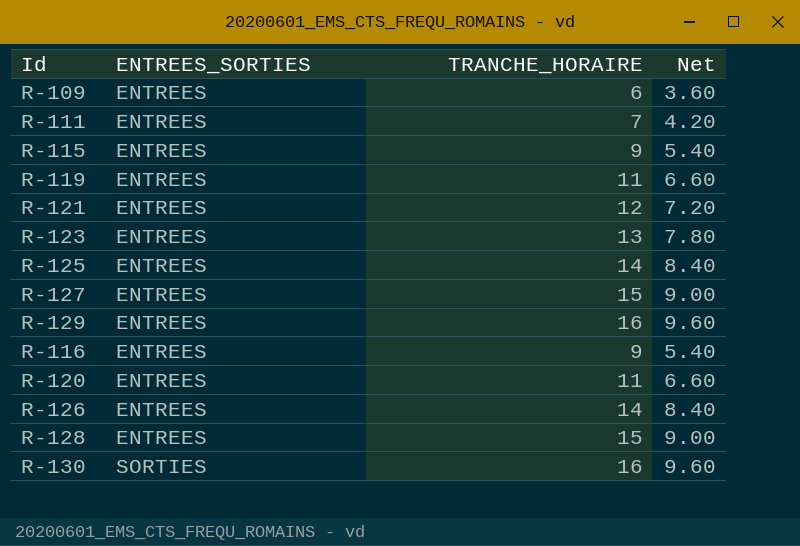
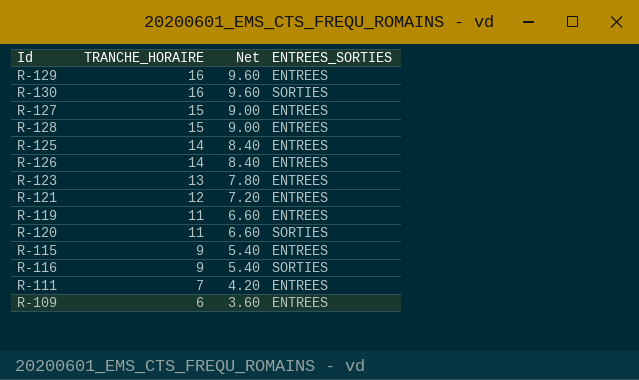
row order: ENTREES_SORTIES ascending -> TRANCHE_HORAIRE descending
column ENTREES_SORTIES | position: 2 -> 4
R-120 | ENTREES_SORTIES: ENTREES -> SORTIES
R-116 | ENTREES_SORTIES: ENTREES -> SORTIES

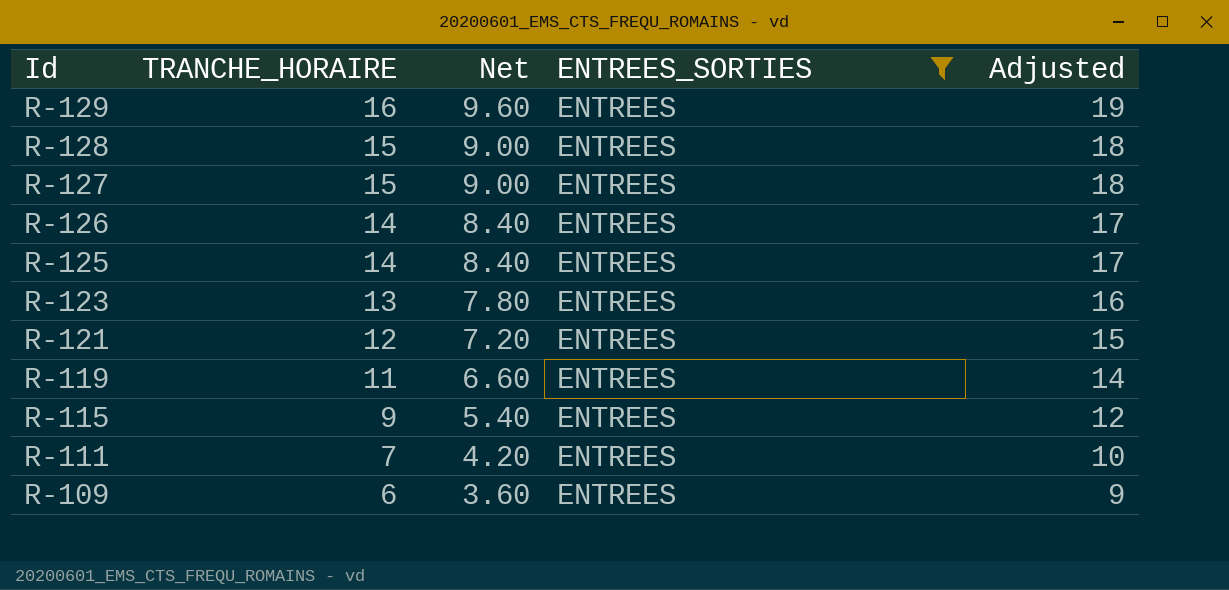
filter: none -> ENTREES_SORTIES = ENTREES
row order: TRANCHE_HORAIRE descending -> Id descending
column Adjusted | formula: none -> [TRANCHE_HORAIRE] + 3

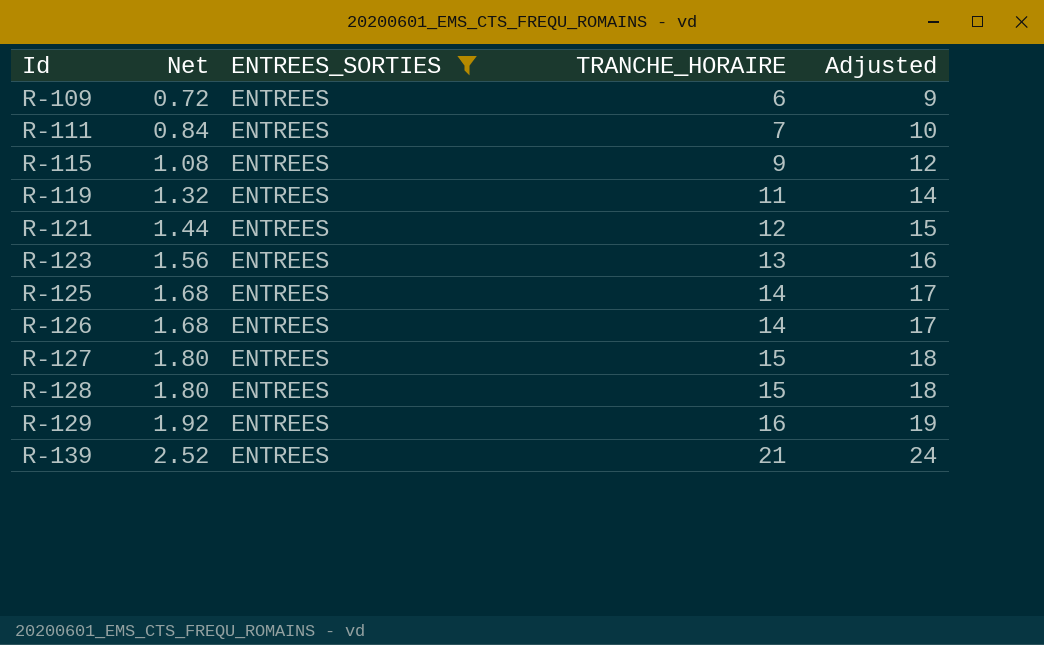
row order: Id descending -> Id ascending
column Net | formula: [TRANCHE_HORAIRE] * 0.6 -> [TRANCHE_HORAIRE] * 0.12
column TRANCHE_HORAIRE | position: 2 -> 4
row R-139: none -> 2.52 | ENTREES | 21 | 24

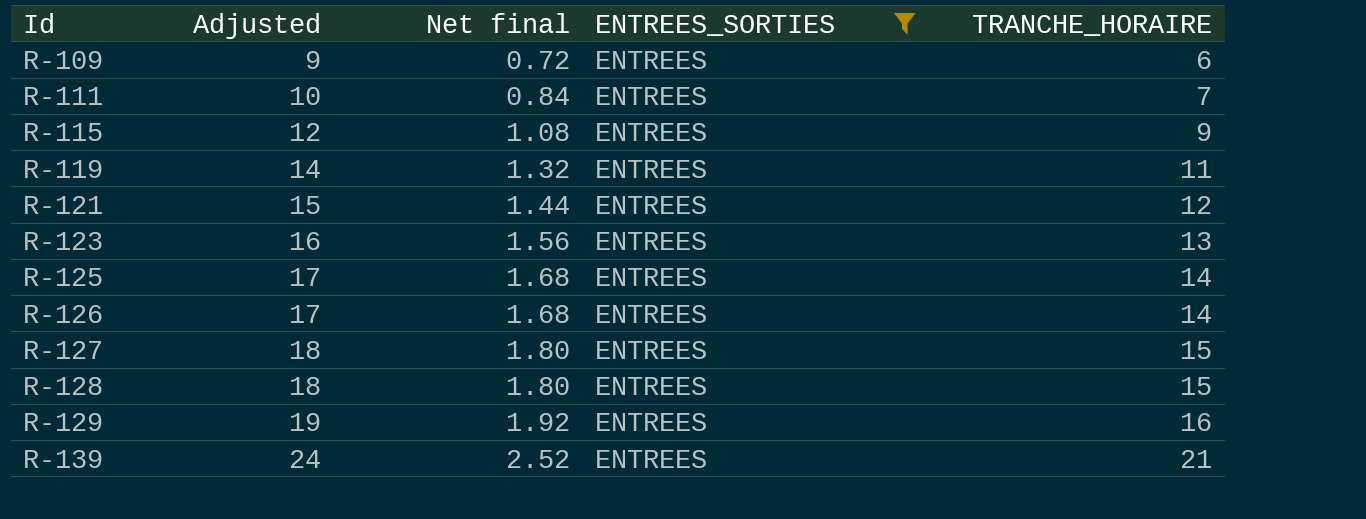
column Adjusted | position: 5 -> 2
column name: Net -> Net final

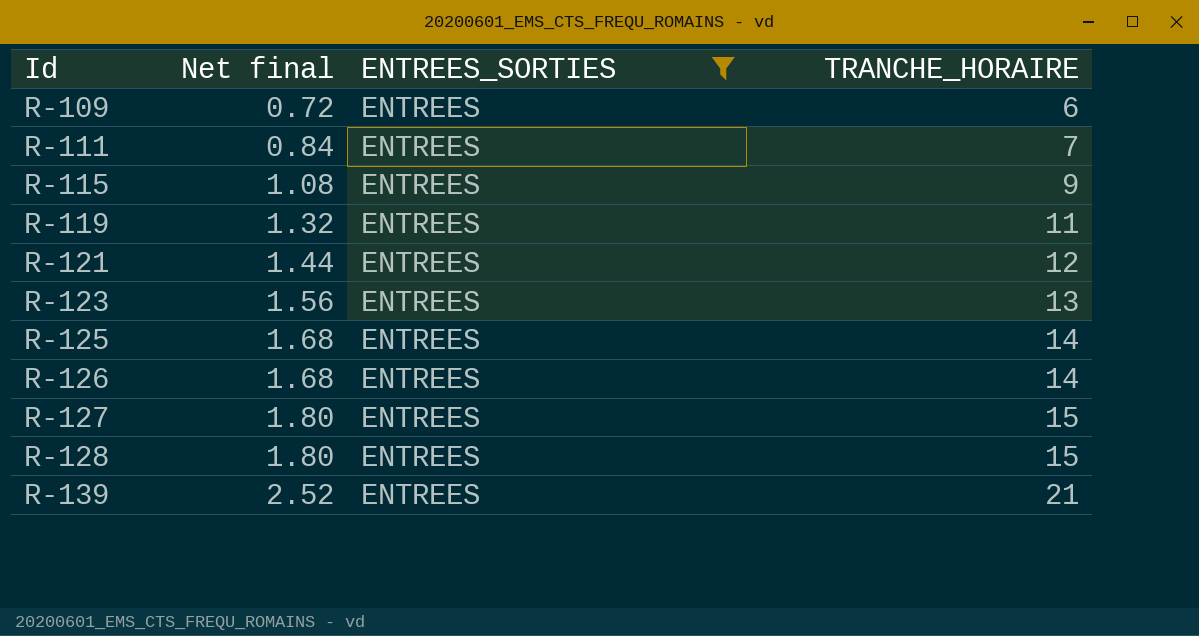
column Adjusted | formula: [TRANCHE_HORAIRE] + 3 -> none
row R-129: 19 | 1.92 | ENTREES | 16 -> none

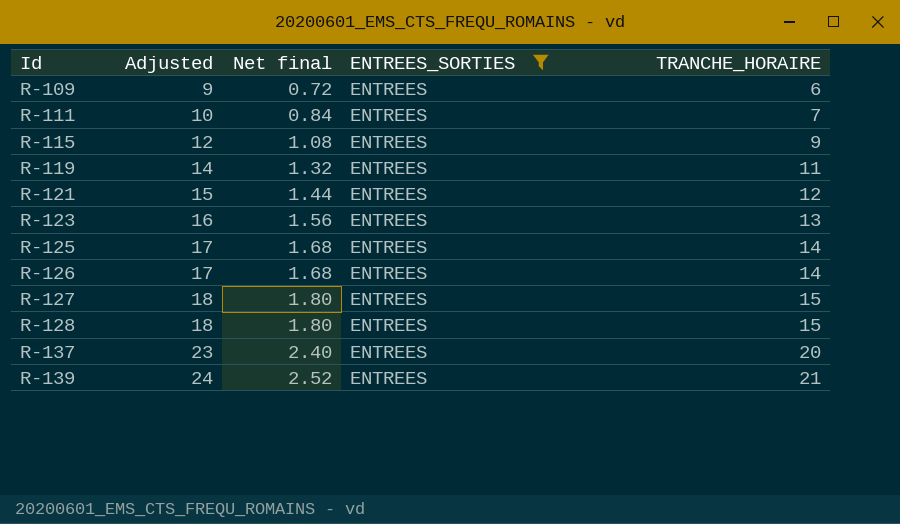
column Adjusted | formula: none -> [TRANCHE_HORAIRE] + 3
row R-137: none -> 23 | 2.40 | ENTREES | 20

